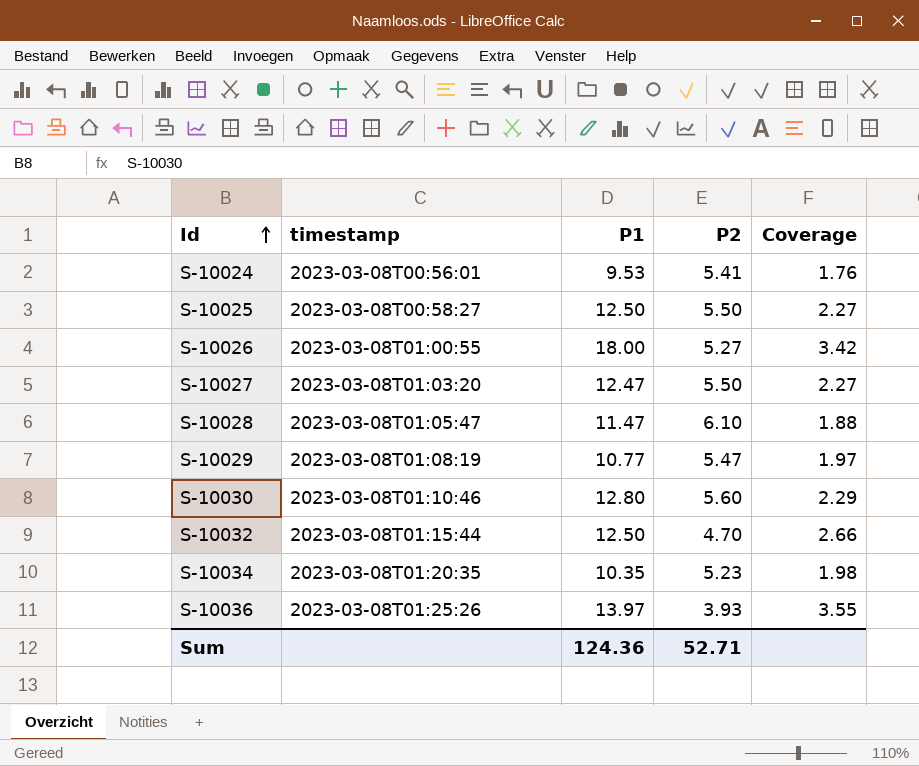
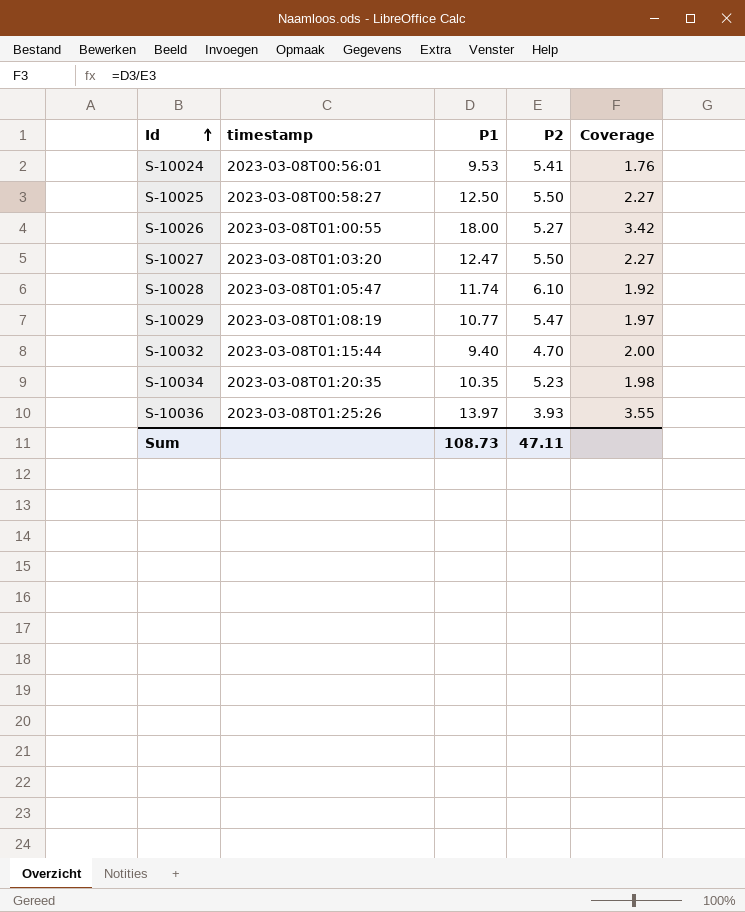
row S-10030: 2023-03-08T01:10:46 | 12.80 | 5.60 | 2.29 -> none
S-10028 | P1: 11.47 -> 11.74
S-10028 | Coverage: 1.88 -> 1.92
S-10032 | P1: 12.50 -> 9.40
S-10032 | Coverage: 2.66 -> 2.00
Sum | P1: 124.36 -> 108.73
Sum | P2: 52.71 -> 47.11

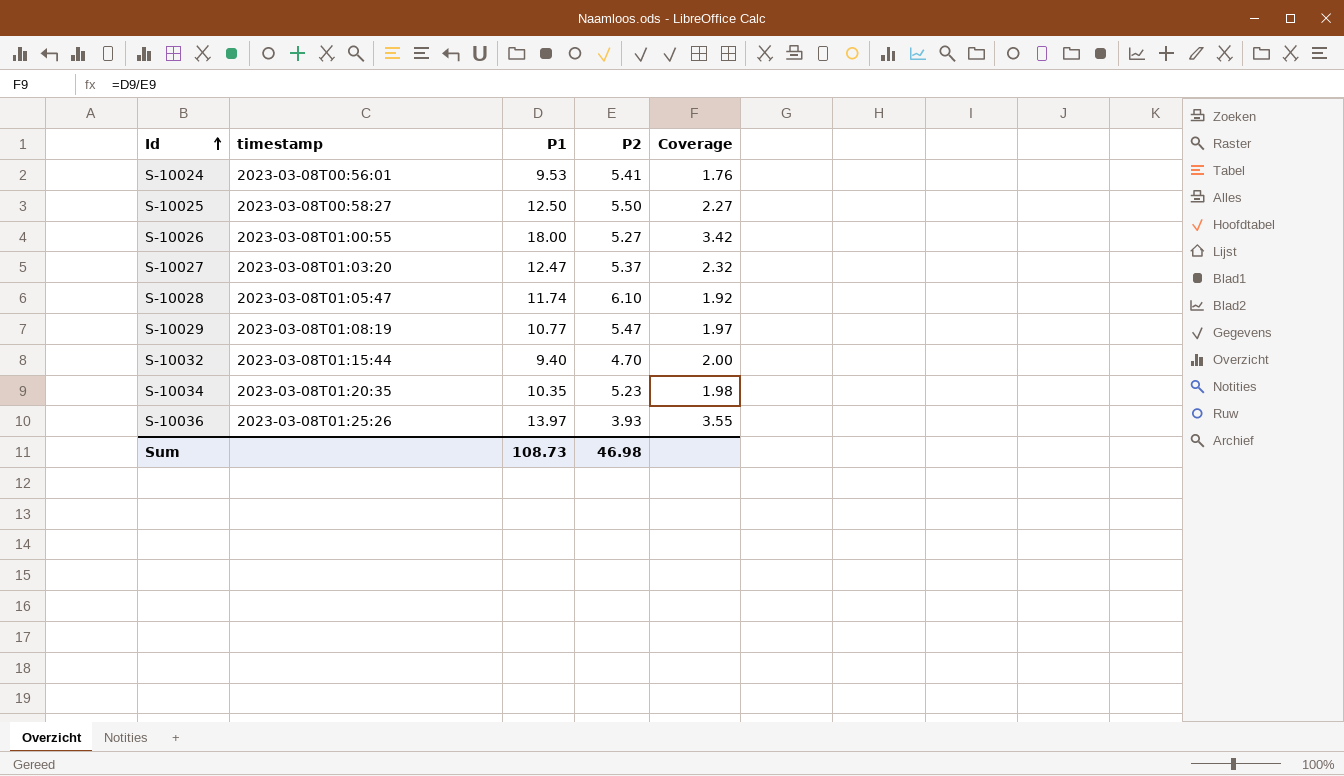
S-10027 | P2: 5.50 -> 5.37
S-10027 | Coverage: 2.27 -> 2.32
Sum | P2: 47.11 -> 46.98

